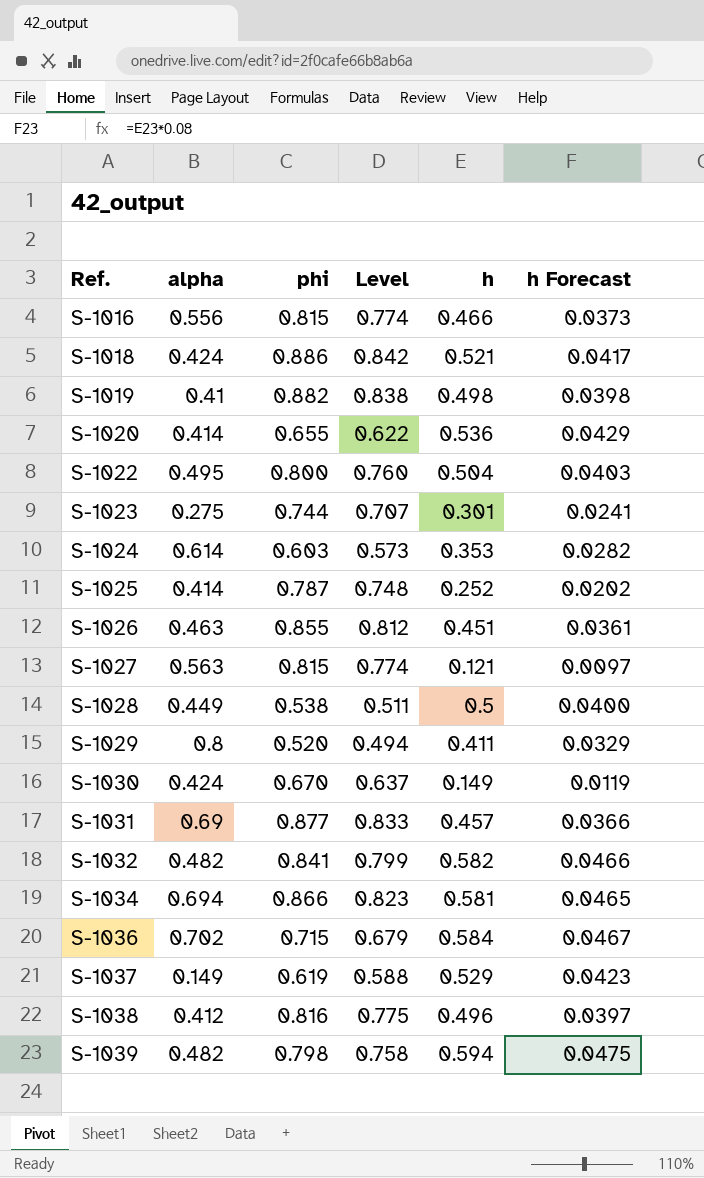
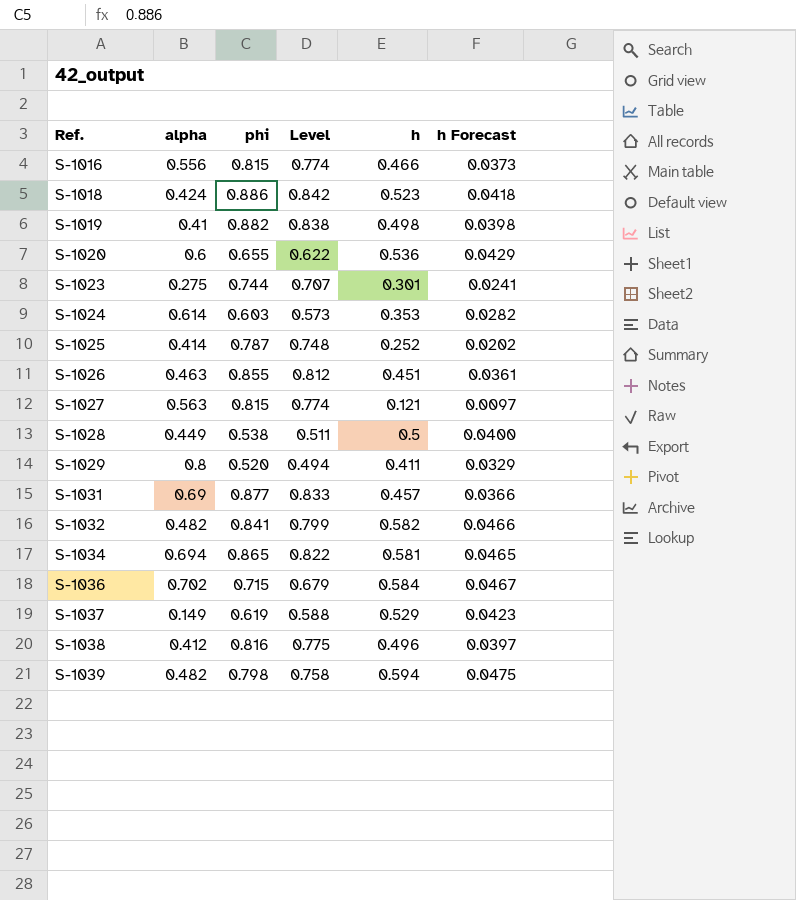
row S-1022: 0.495 | 0.800 | 0.760 | 0.504 | 0.0403 -> none
row S-1030: 0.424 | 0.670 | 0.637 | 0.149 | 0.0119 -> none
S-1018 | h: 0.521 -> 0.523
S-1018 | h Forecast: 0.0417 -> 0.0418
S-1020 | alpha: 0.414 -> 0.6
S-1034 | phi: 0.866 -> 0.865
S-1034 | Level: 0.823 -> 0.822

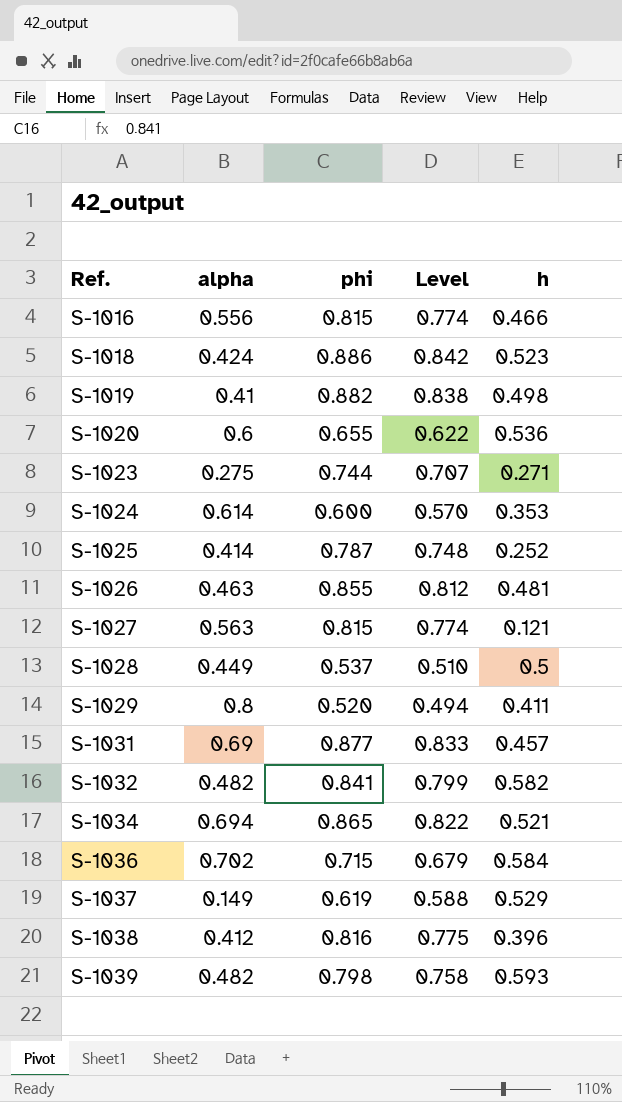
column h Forecast | formula: [h] * 0.08 -> none
S-1023 | h: 0.301 -> 0.271
S-1024 | phi: 0.603 -> 0.600
S-1024 | Level: 0.573 -> 0.570
S-1026 | h: 0.451 -> 0.481
S-1028 | phi: 0.538 -> 0.537
S-1028 | Level: 0.511 -> 0.510
S-1034 | h: 0.581 -> 0.521
S-1038 | h: 0.496 -> 0.396
S-1039 | h: 0.594 -> 0.593

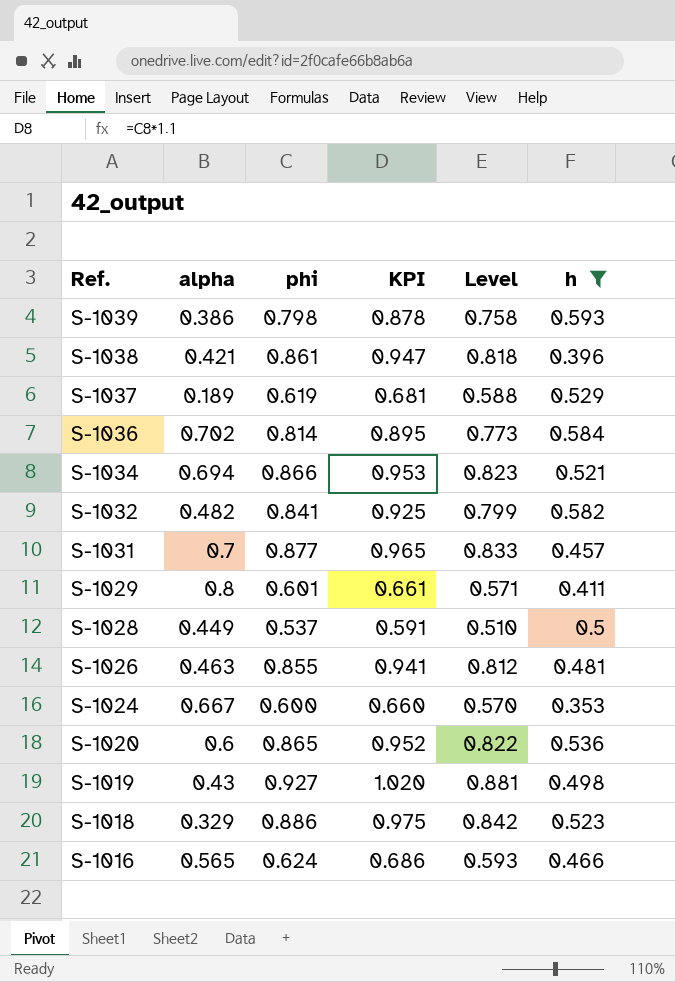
filter: none -> h >= 0.353
row order: Ref. ascending -> Ref. descending
column KPI | formula: none -> [phi] * 1.1
S-1039 | alpha: 0.482 -> 0.386
S-1038 | alpha: 0.412 -> 0.421
S-1038 | phi: 0.816 -> 0.861
S-1038 | Level: 0.775 -> 0.818
S-1037 | alpha: 0.149 -> 0.189
S-1036 | phi: 0.715 -> 0.814
S-1036 | Level: 0.679 -> 0.773
S-1034 | phi: 0.865 -> 0.866
S-1034 | Level: 0.822 -> 0.823
S-1031 | alpha: 0.69 -> 0.7
S-1029 | phi: 0.520 -> 0.601
S-1029 | Level: 0.494 -> 0.571
S-1024 | alpha: 0.614 -> 0.667
S-1020 | phi: 0.655 -> 0.865
S-1020 | Level: 0.622 -> 0.822
S-1019 | alpha: 0.41 -> 0.43
S-1019 | phi: 0.882 -> 0.927
S-1019 | Level: 0.838 -> 0.881
S-1018 | alpha: 0.424 -> 0.329
S-1016 | alpha: 0.556 -> 0.565
S-1016 | phi: 0.815 -> 0.624
S-1016 | Level: 0.774 -> 0.593

